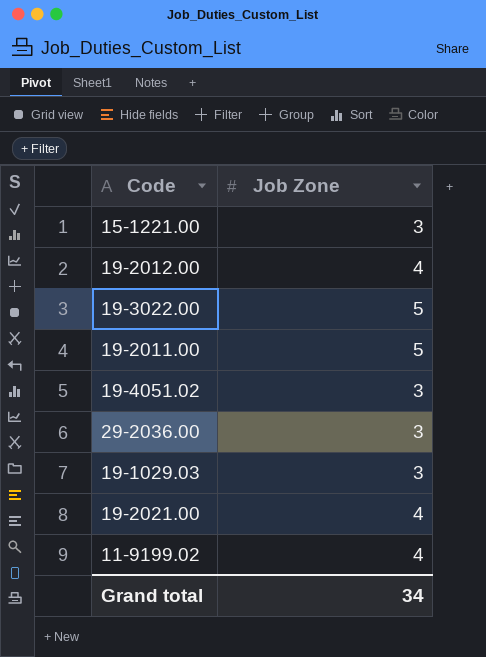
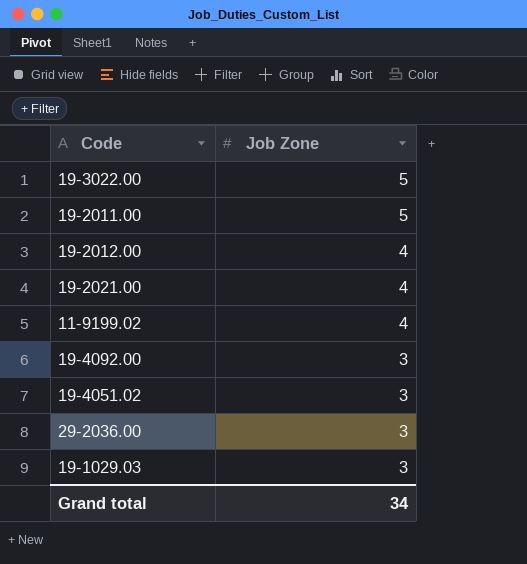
row order: none -> Job Zone descending
row 15-1221.00: 3 -> none
row 19-4092.00: none -> 3

